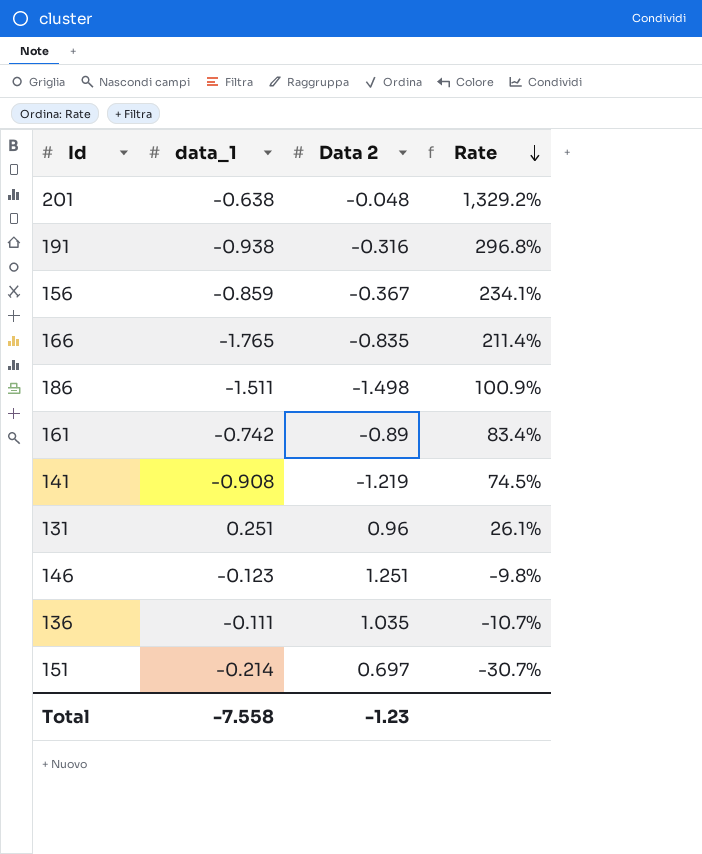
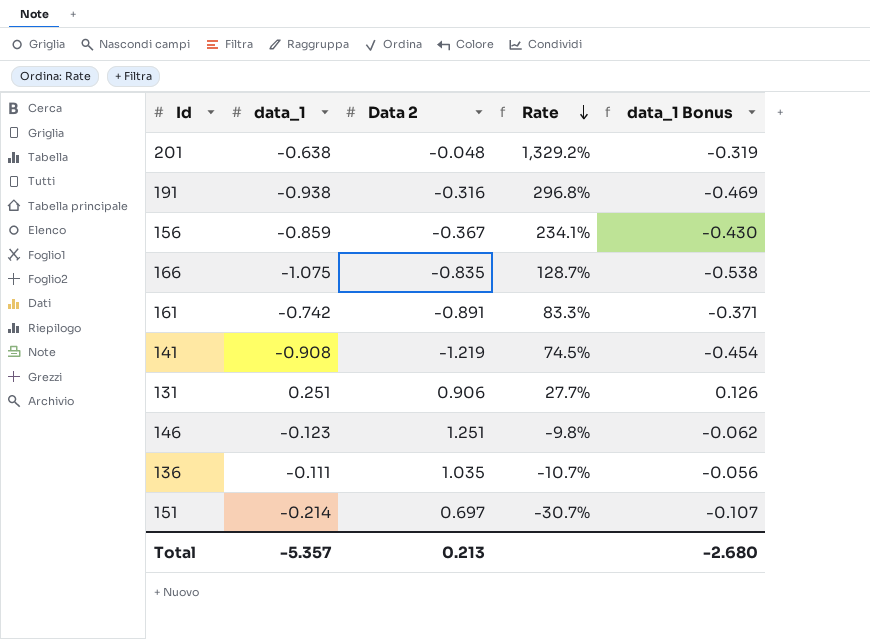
column data_1 Bonus | formula: none -> [data_1] * 0.5
row 186: -1.511 | -1.498 | 100.9% -> none
166 | data_1: -1.765 -> -1.075
166 | Rate: 211.4% -> 128.7%
161 | Data 2: -0.89 -> -0.891
161 | Rate: 83.4% -> 83.3%
131 | Data 2: 0.96 -> 0.906
131 | Rate: 26.1% -> 27.7%
Total | data_1: -7.558 -> -5.357
Total | Data 2: -1.23 -> 0.213

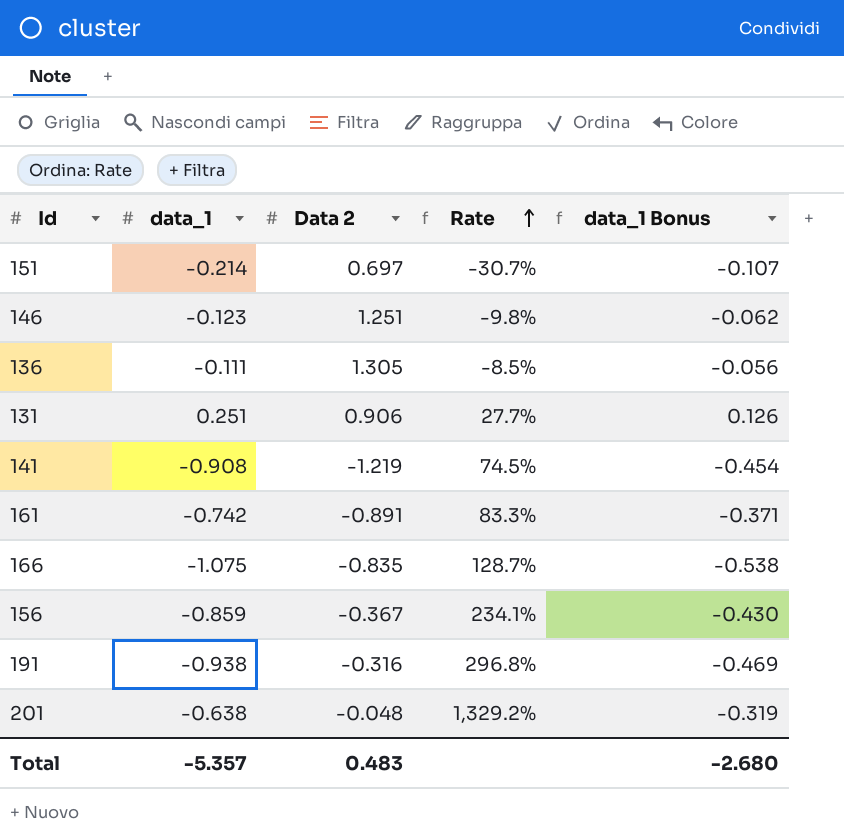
row order: Rate descending -> Rate ascending
136 | Data 2: 1.035 -> 1.305
136 | Rate: -10.7% -> -8.5%
Total | Data 2: 0.213 -> 0.483

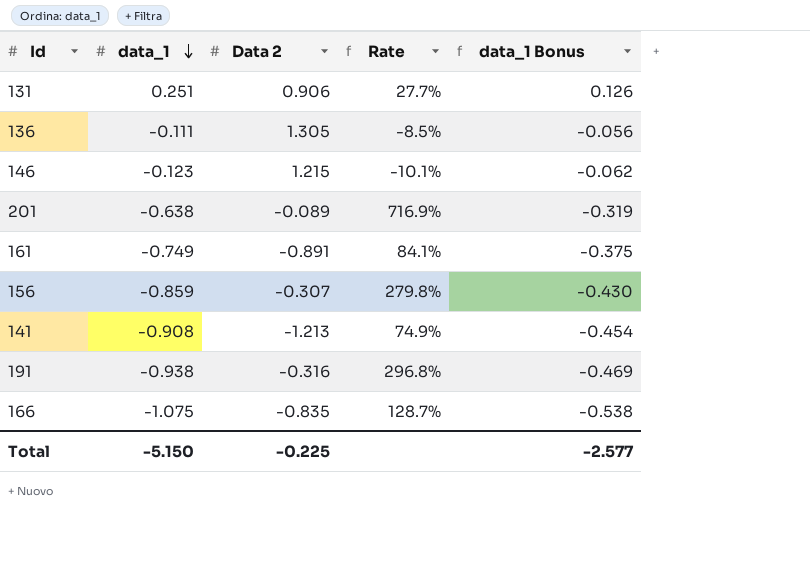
row order: Rate ascending -> data_1 descending
row 151: -0.214 | 0.697 | -30.7% | -0.107 -> none
146 | Data 2: 1.251 -> 1.215
146 | Rate: -9.8% -> -10.1%
201 | Data 2: -0.048 -> -0.089
201 | Rate: 1,329.2% -> 716.9%
161 | data_1: -0.742 -> -0.749
161 | Rate: 83.3% -> 84.1%
161 | data_1 Bonus: -0.371 -> -0.375
156 | Data 2: -0.367 -> -0.307
156 | Rate: 234.1% -> 279.8%
141 | Data 2: -1.219 -> -1.213
141 | Rate: 74.5% -> 74.9%
Total | data_1: -5.357 -> -5.150
Total | Data 2: 0.483 -> -0.225
Total | data_1 Bonus: -2.680 -> -2.577

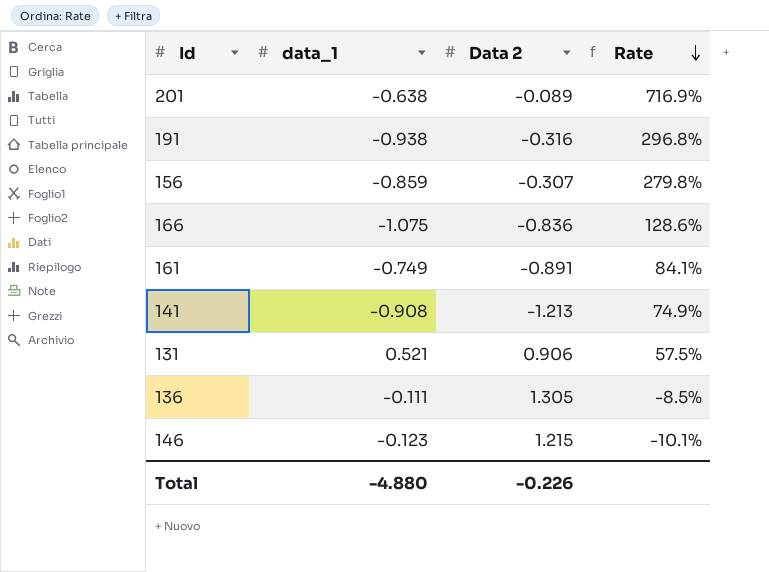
row order: data_1 descending -> Rate descending
column data_1 Bonus | formula: [data_1] * 0.5 -> none
166 | Data 2: -0.835 -> -0.836
166 | Rate: 128.7% -> 128.6%
131 | data_1: 0.251 -> 0.521
131 | Rate: 27.7% -> 57.5%
Total | data_1: -5.150 -> -4.880
Total | Data 2: -0.225 -> -0.226

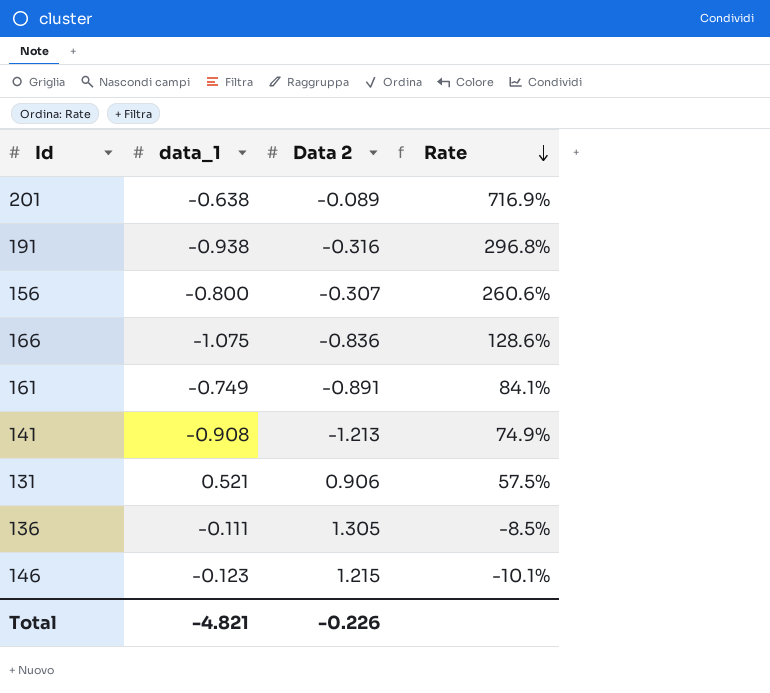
156 | data_1: -0.859 -> -0.800
156 | Rate: 279.8% -> 260.6%
Total | data_1: -4.880 -> -4.821

